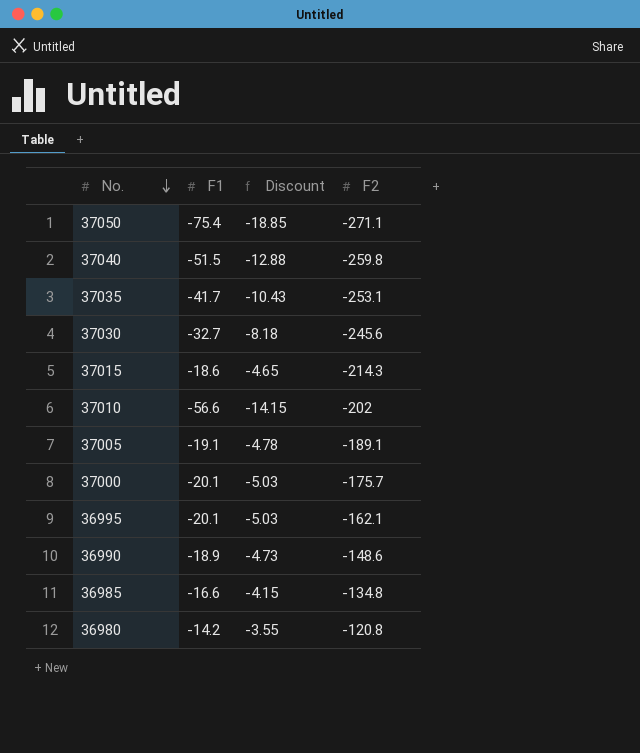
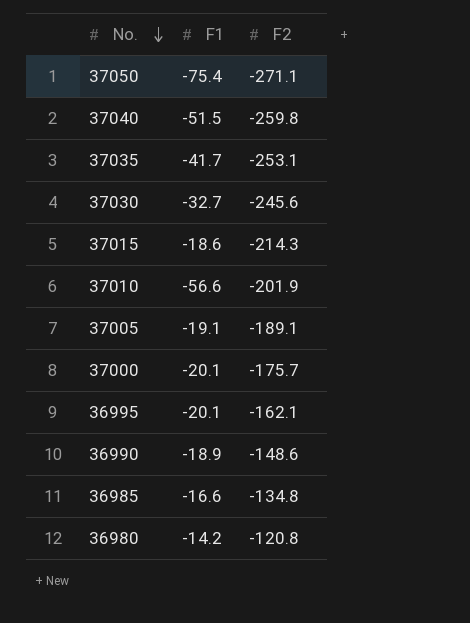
column Discount | formula: [F1] * 0.25 -> none
37010 | F2: -202 -> -201.9

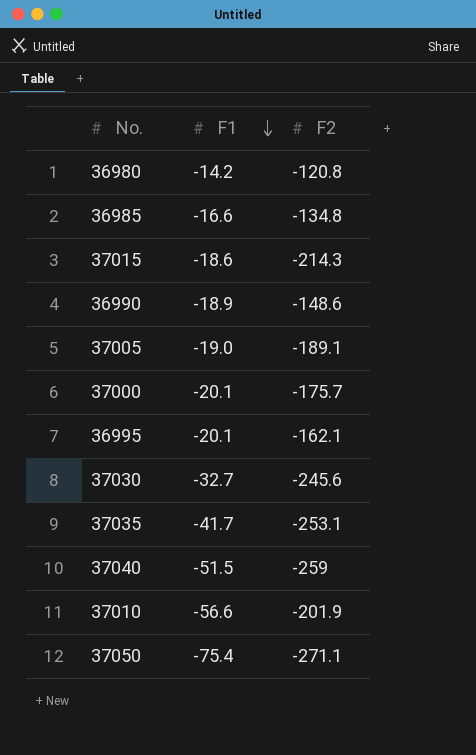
row order: No. descending -> F1 descending
37005 | F1: -19.1 -> -19.0
37040 | F2: -259.8 -> -259

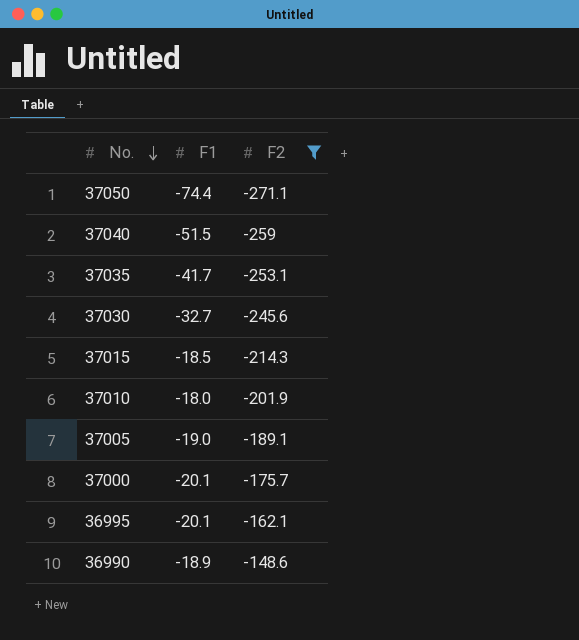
filter: none -> F2 <= -148.6
row order: F1 descending -> No. descending
37050 | F1: -75.4 -> -74.4
37015 | F1: -18.6 -> -18.5
37010 | F1: -56.6 -> -18.0

